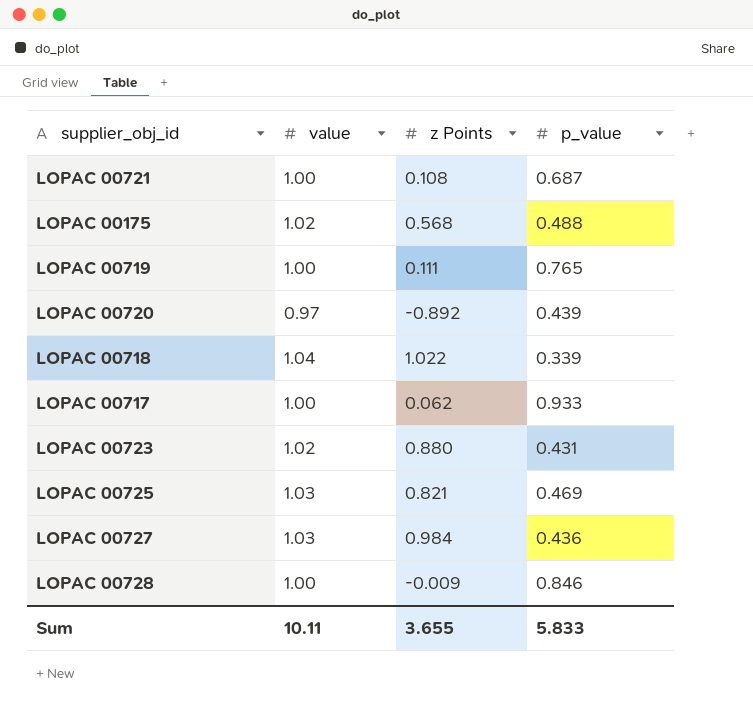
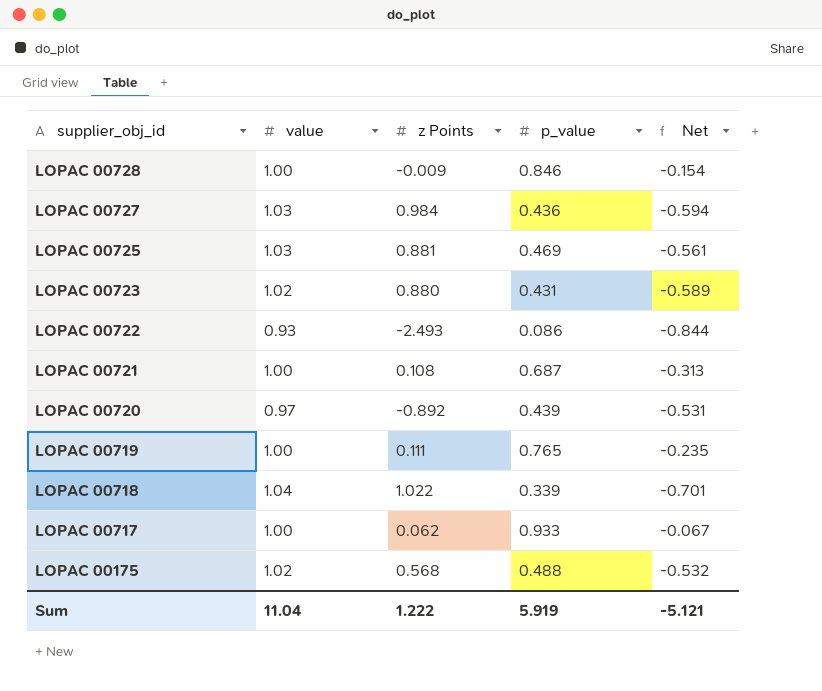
row order: none -> supplier_obj_id descending
column Net | formula: none -> [p_value] - [value]
LOPAC 00725 | z Points: 0.821 -> 0.881
row LOPAC 00722: none -> 0.93 | -2.493 | 0.086 | -0.844
Sum | value: 10.11 -> 11.04
Sum | z Points: 3.655 -> 1.222
Sum | p_value: 5.833 -> 5.919

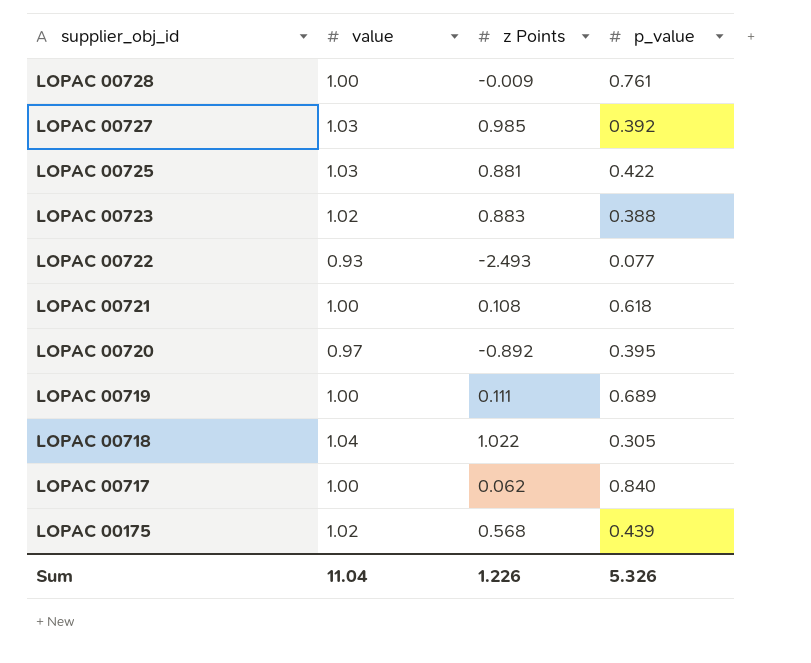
column Net | formula: [p_value] - [value] -> none
LOPAC 00728 | p_value: 0.846 -> 0.761
LOPAC 00727 | z Points: 0.984 -> 0.985
LOPAC 00727 | p_value: 0.436 -> 0.392
LOPAC 00725 | p_value: 0.469 -> 0.422
LOPAC 00723 | z Points: 0.880 -> 0.883
LOPAC 00723 | p_value: 0.431 -> 0.388
LOPAC 00722 | p_value: 0.086 -> 0.077
LOPAC 00721 | p_value: 0.687 -> 0.618
LOPAC 00720 | p_value: 0.439 -> 0.395
LOPAC 00719 | p_value: 0.765 -> 0.689
LOPAC 00718 | p_value: 0.339 -> 0.305
LOPAC 00717 | p_value: 0.933 -> 0.840
LOPAC 00175 | p_value: 0.488 -> 0.439
Sum | z Points: 1.222 -> 1.226
Sum | p_value: 5.919 -> 5.326

